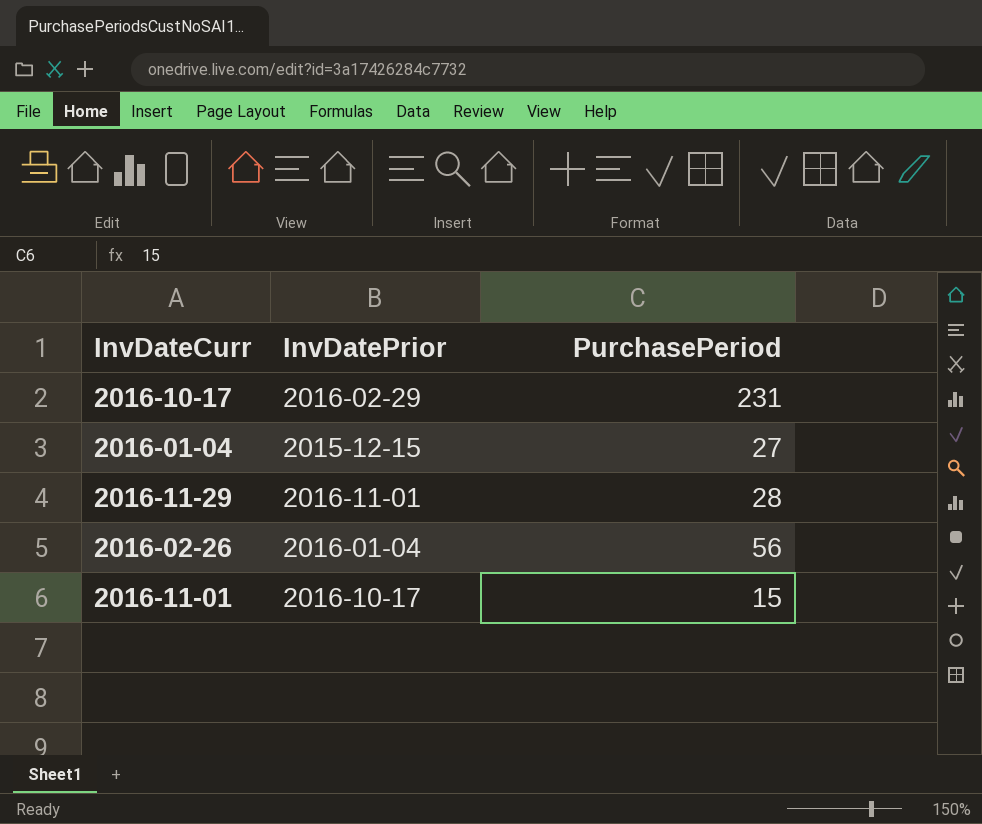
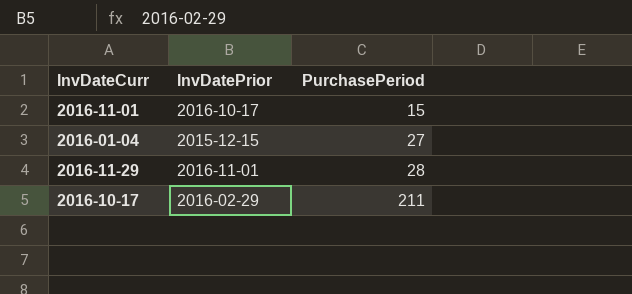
row order: none -> PurchasePeriod ascending
row 2016-02-26: 2016-01-04 | 56 -> none
2016-10-17 | PurchasePeriod: 231 -> 211

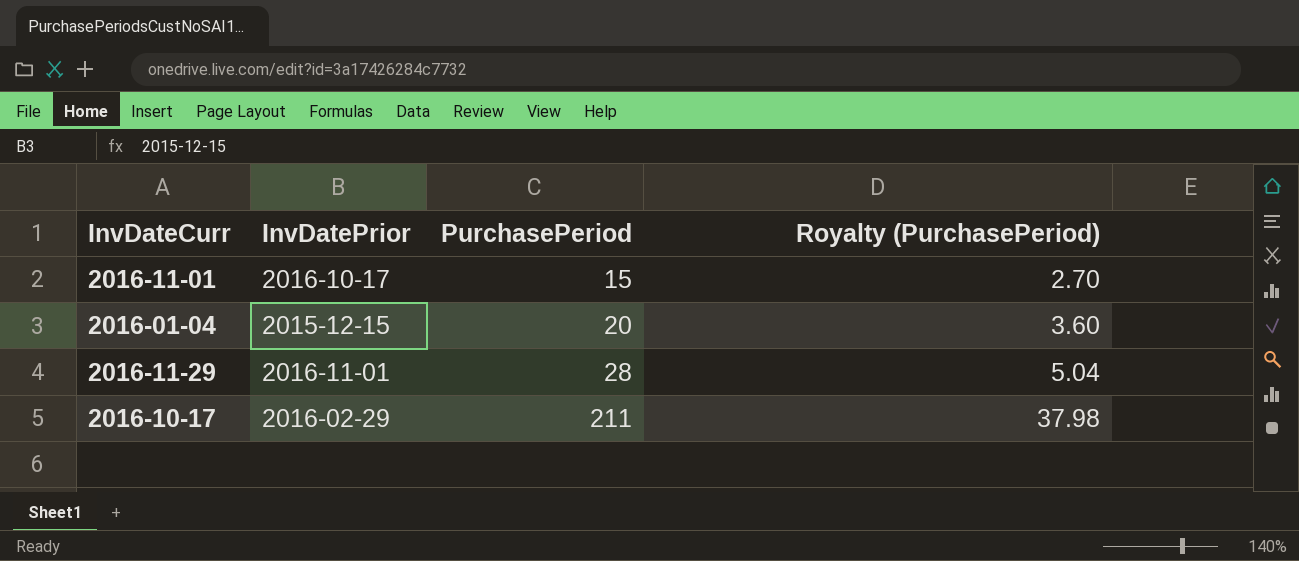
column Royalty (PurchasePeriod) | formula: none -> [PurchasePeriod] * 0.18
2016-01-04 | PurchasePeriod: 27 -> 20

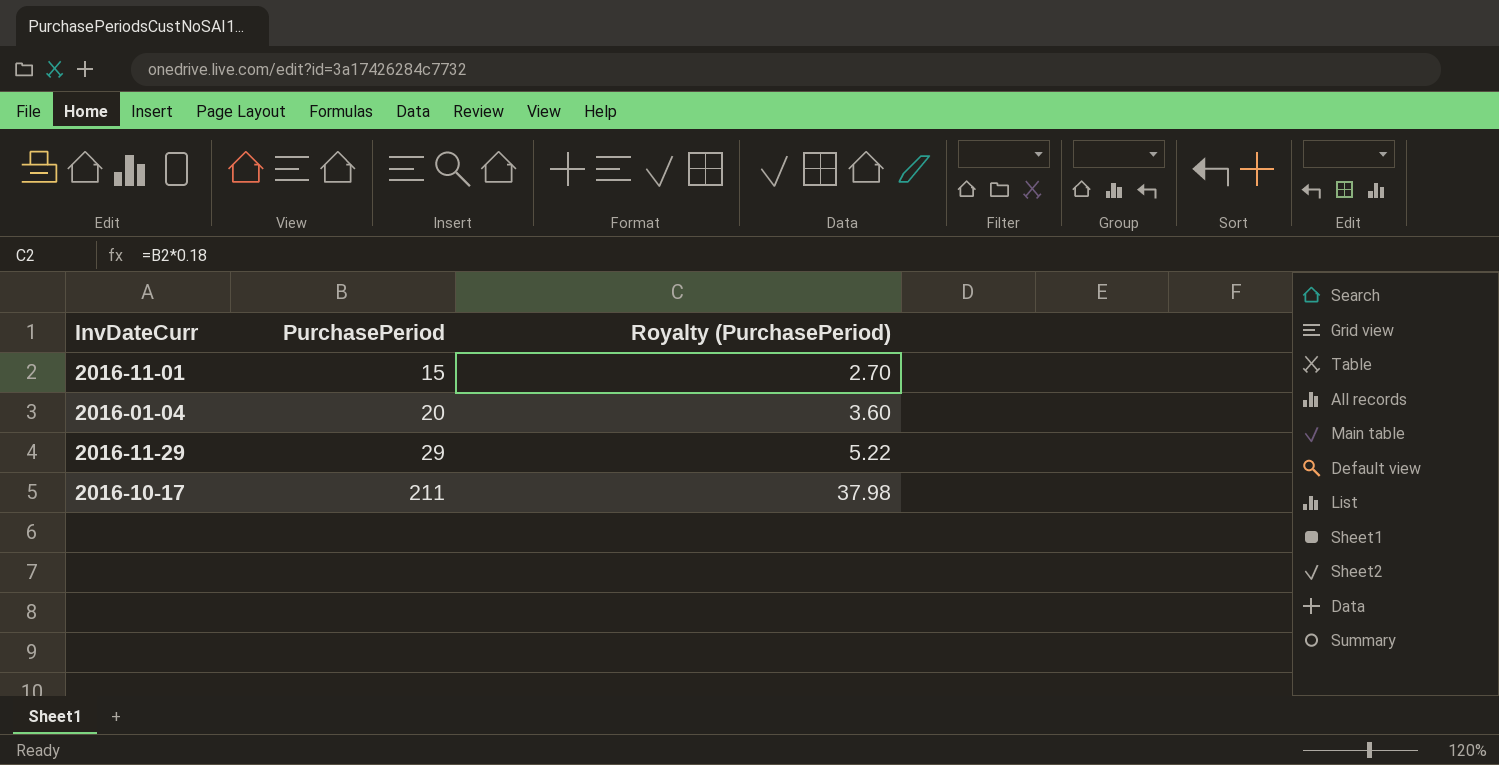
column InvDatePrior | position: 2 -> none
2016-11-29 | PurchasePeriod: 28 -> 29
2016-11-29 | Royalty (PurchasePeriod): 5.04 -> 5.22

